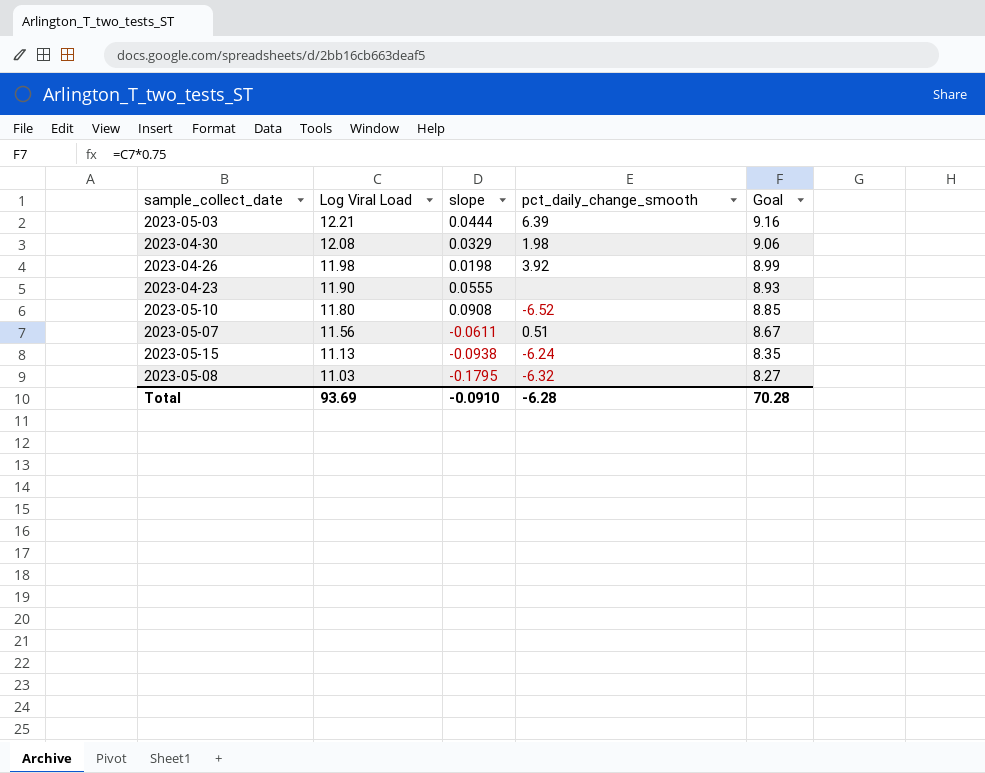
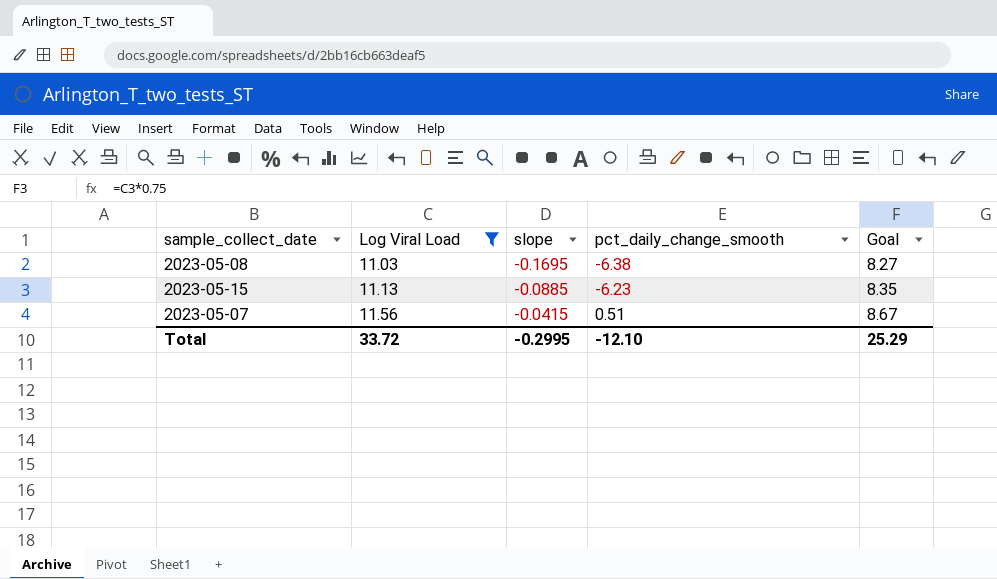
filter: none -> Log Viral Load <= 11.56
row order: Log Viral Load descending -> Log Viral Load ascending
2023-05-08 | slope: -0.1795 -> -0.1695
2023-05-08 | pct_daily_change_smooth: -6.32 -> -6.38
2023-05-15 | slope: -0.0938 -> -0.0885
2023-05-15 | pct_daily_change_smooth: -6.24 -> -6.23
2023-05-07 | slope: -0.0611 -> -0.0415
Total | Log Viral Load: 93.69 -> 33.72
Total | slope: -0.0910 -> -0.2995
Total | pct_daily_change_smooth: -6.28 -> -12.10
Total | Goal: 70.28 -> 25.29

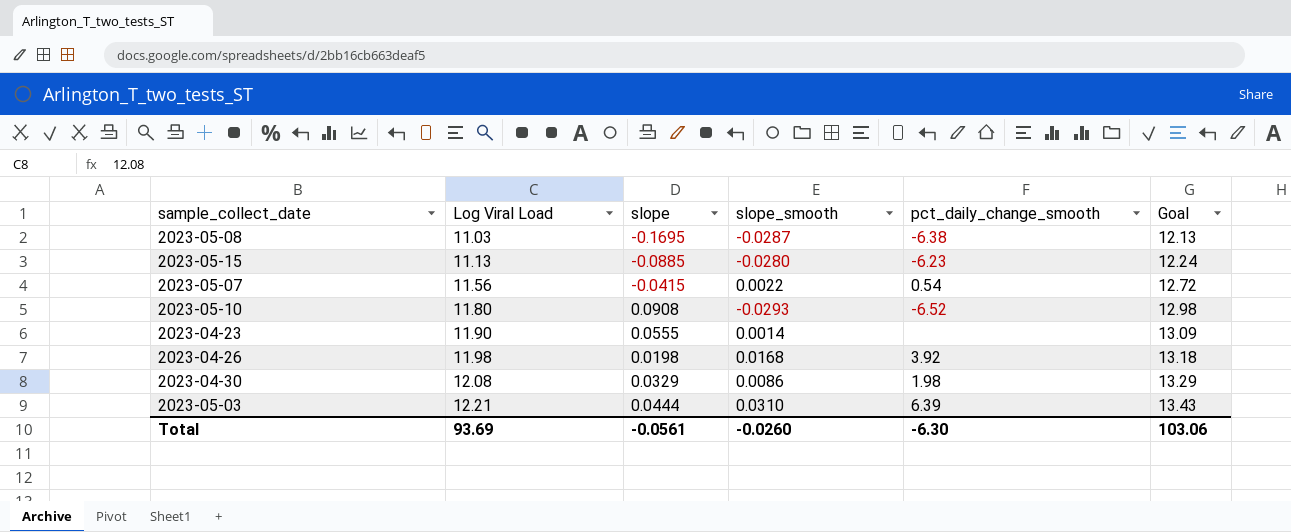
filter: Log Viral Load <= 11.56 -> none
column slope_smooth | position: none -> 4
column Goal | formula: [Log Viral Load] * 0.75 -> [Log Viral Load] * 1.1
2023-05-07 | pct_daily_change_smooth: 0.51 -> 0.54
Total | Log Viral Load: 33.72 -> 93.69
Total | slope: -0.2995 -> -0.0561
Total | pct_daily_change_smooth: -12.10 -> -6.30
Total | Goal: 25.29 -> 103.06

